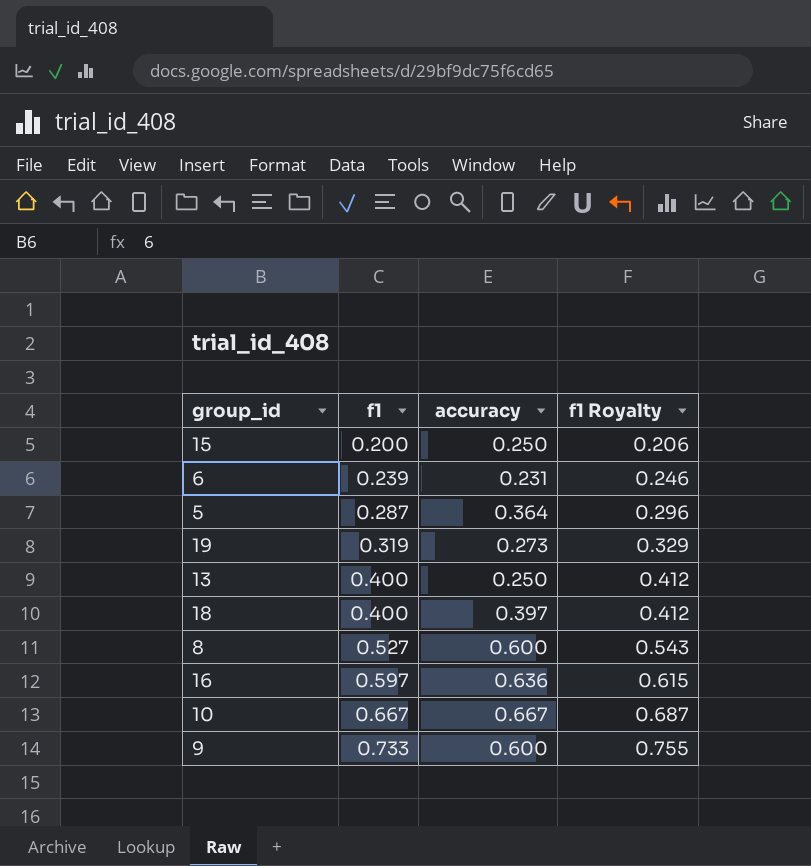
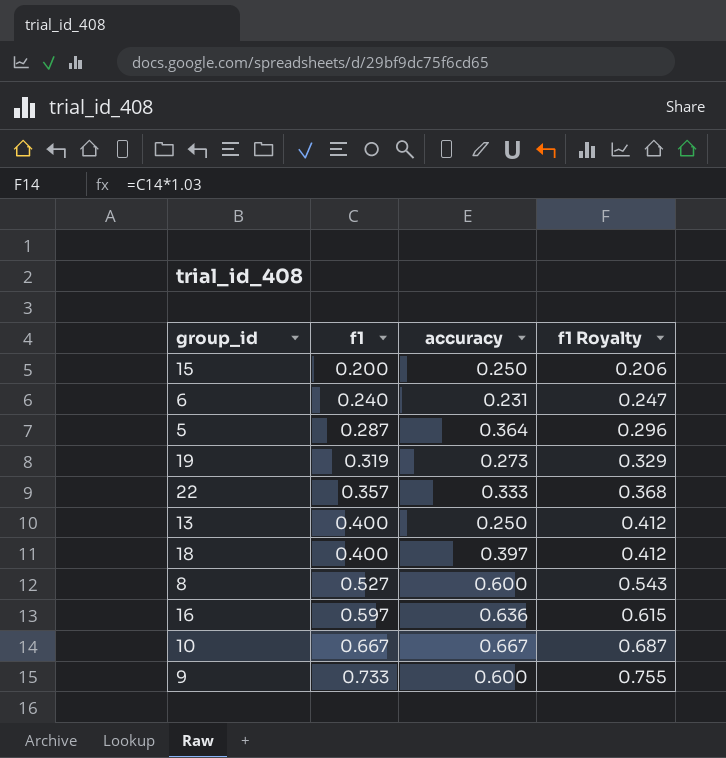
6 | f1: 0.239 -> 0.240
6 | f1 Royalty: 0.246 -> 0.247
row 22: none -> 0.357 | 0.333 | 0.368

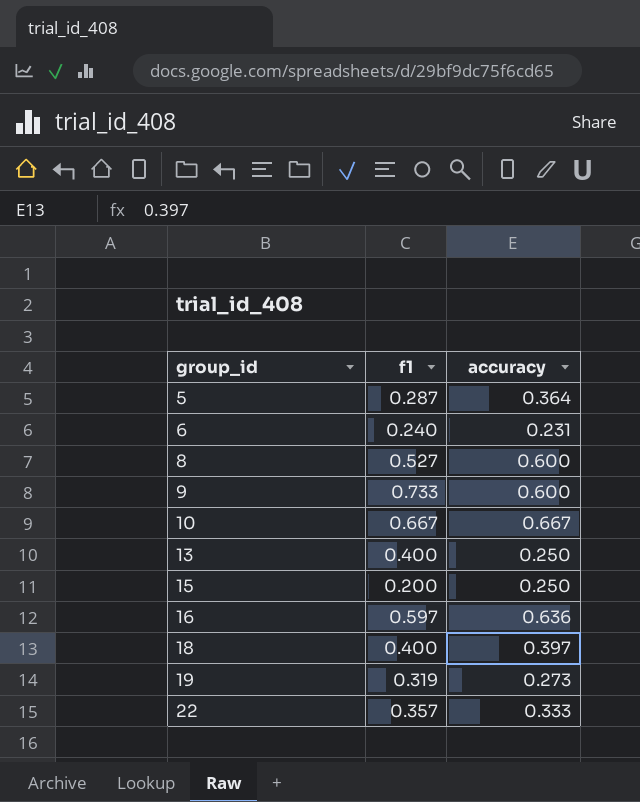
row order: f1 ascending -> group_id ascending
column f1 Royalty | formula: [f1] * 1.03 -> none

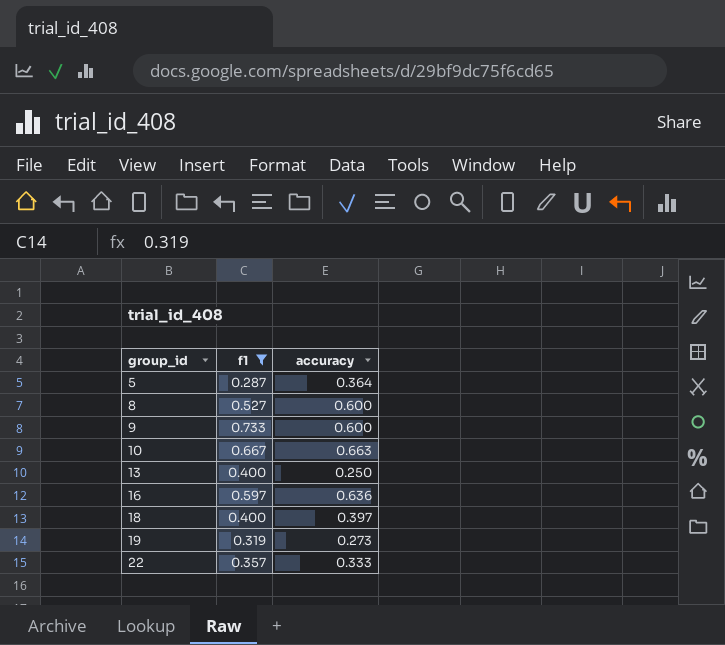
filter: none -> f1 >= 0.287
10 | accuracy: 0.667 -> 0.663

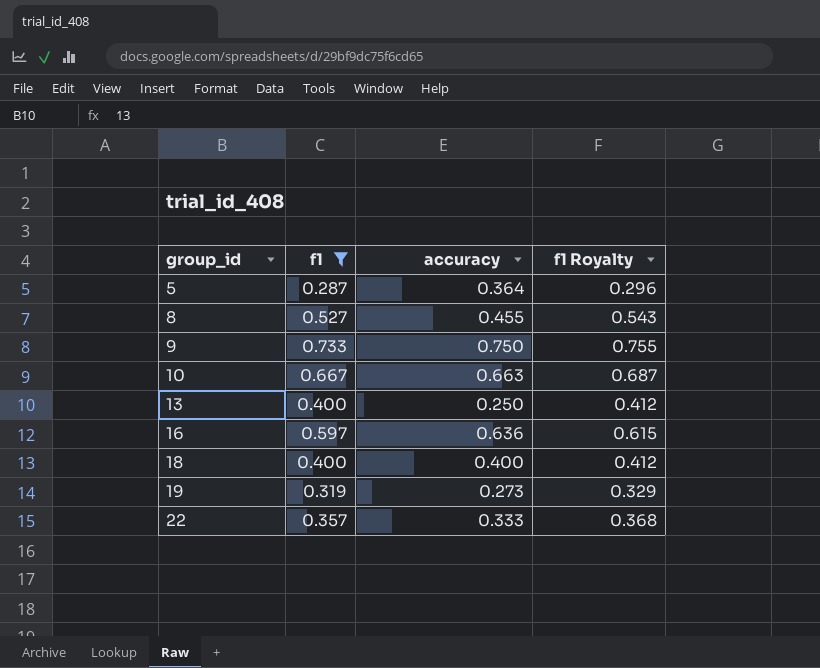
column f1 Royalty | formula: none -> [f1] * 1.03
8 | accuracy: 0.600 -> 0.455
9 | accuracy: 0.600 -> 0.750
18 | accuracy: 0.397 -> 0.400

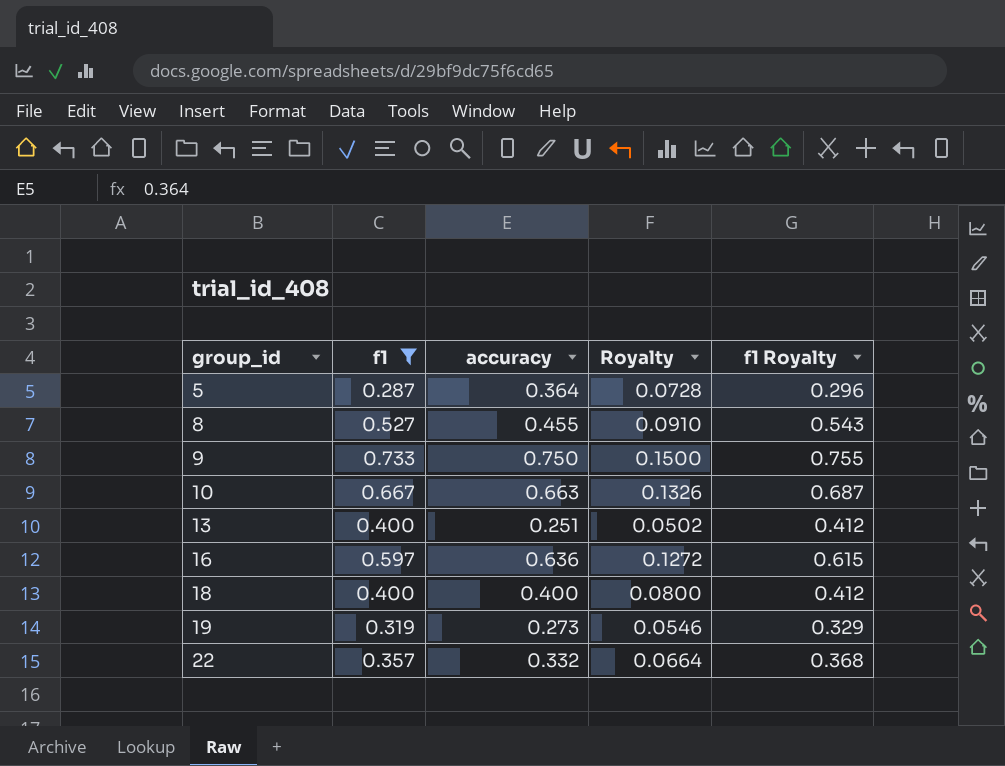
column Royalty | formula: none -> [accuracy] * 0.2
13 | accuracy: 0.250 -> 0.251
22 | accuracy: 0.333 -> 0.332

